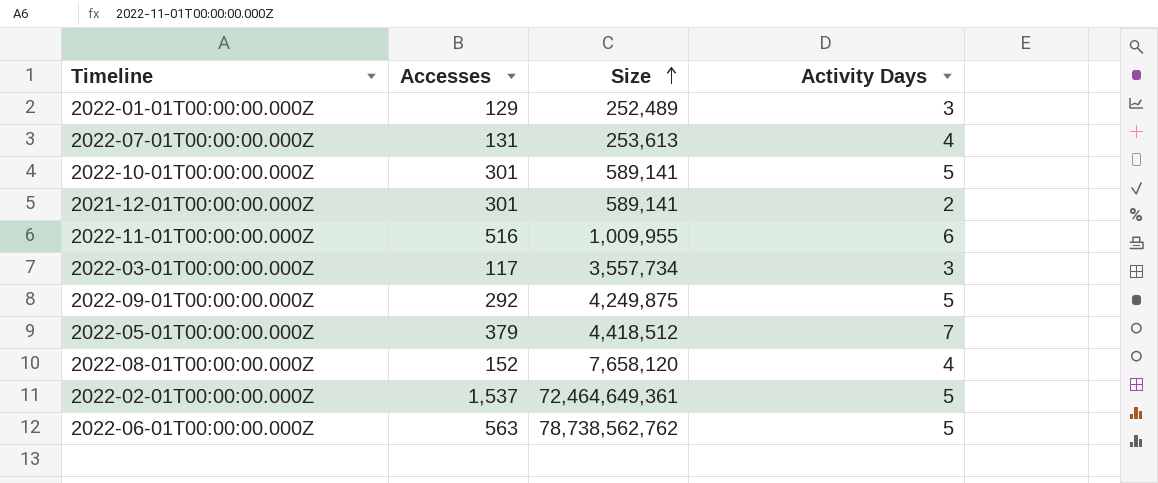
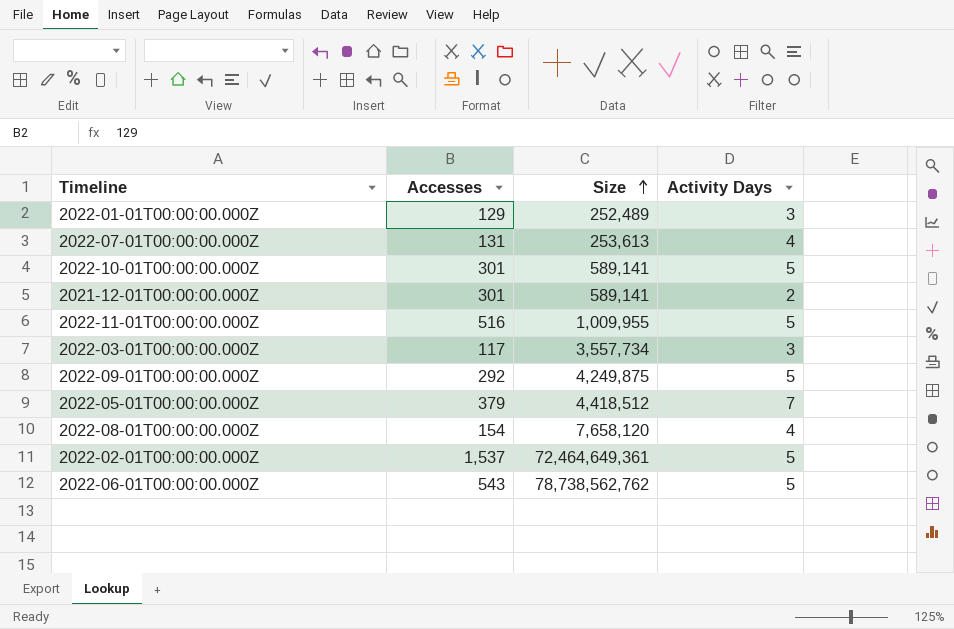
2022-11-01T00:00:00.000Z | Activity Days: 6 -> 5
2022-08-01T00:00:00.000Z | Accesses: 152 -> 154
2022-06-01T00:00:00.000Z | Accesses: 563 -> 543

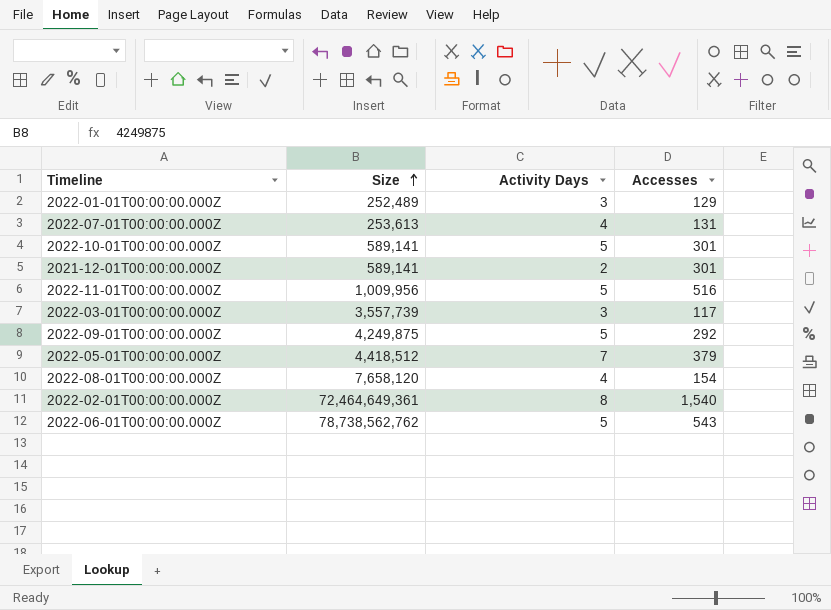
column Accesses | position: 2 -> 4
2022-11-01T00:00:00.000Z | Size: 1,009,955 -> 1,009,956
2022-03-01T00:00:00.000Z | Size: 3,557,734 -> 3,557,739
2022-02-01T00:00:00.000Z | Activity Days: 5 -> 8
2022-02-01T00:00:00.000Z | Accesses: 1,537 -> 1,540

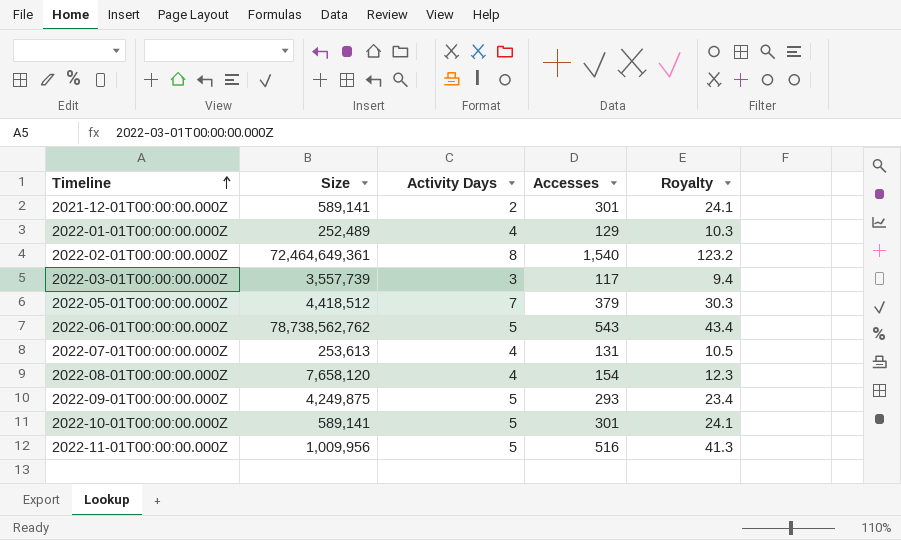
row order: Size ascending -> Timeline ascending
column Royalty | formula: none -> [Accesses] * 0.08
2022-01-01T00:00:00.000Z | Activity Days: 3 -> 4
2022-09-01T00:00:00.000Z | Accesses: 292 -> 293

